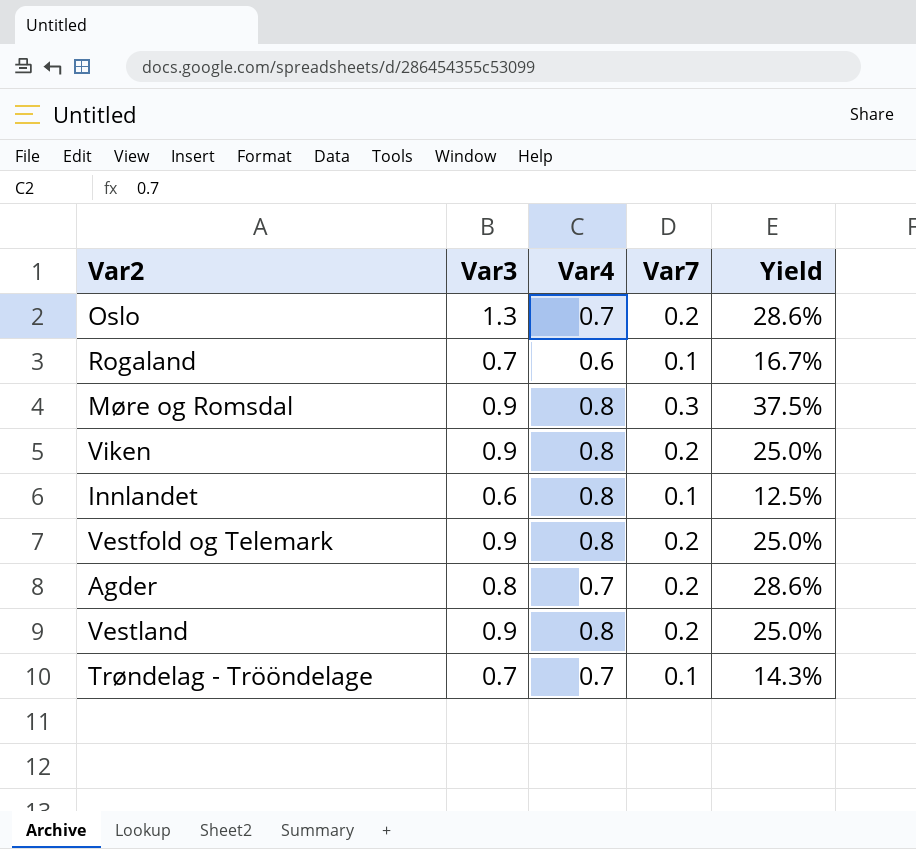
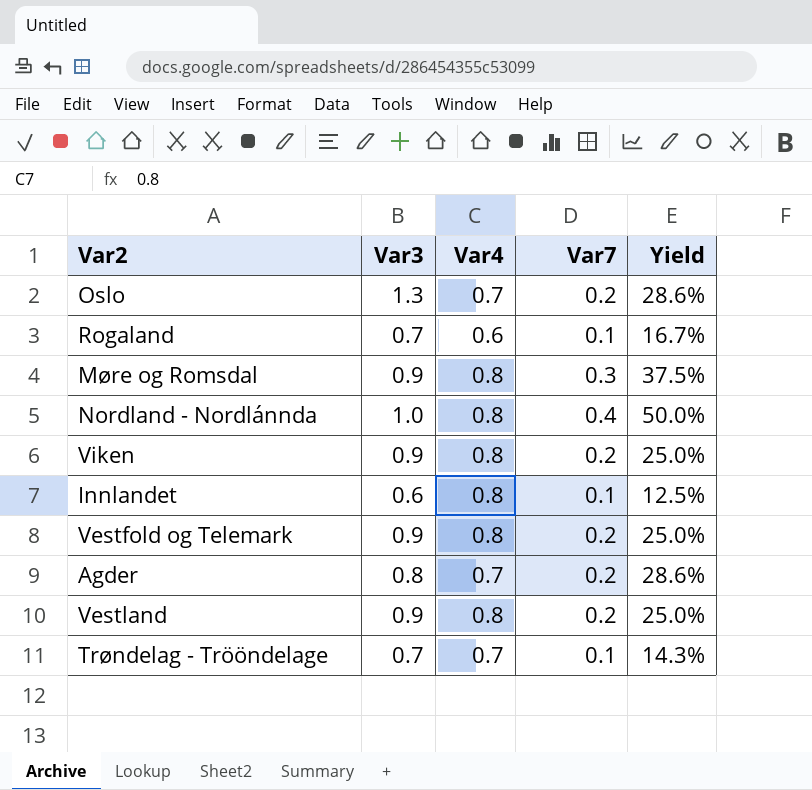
row Nordland - Nordlánnda: none -> 1.0 | 0.8 | 0.4 | 50.0%

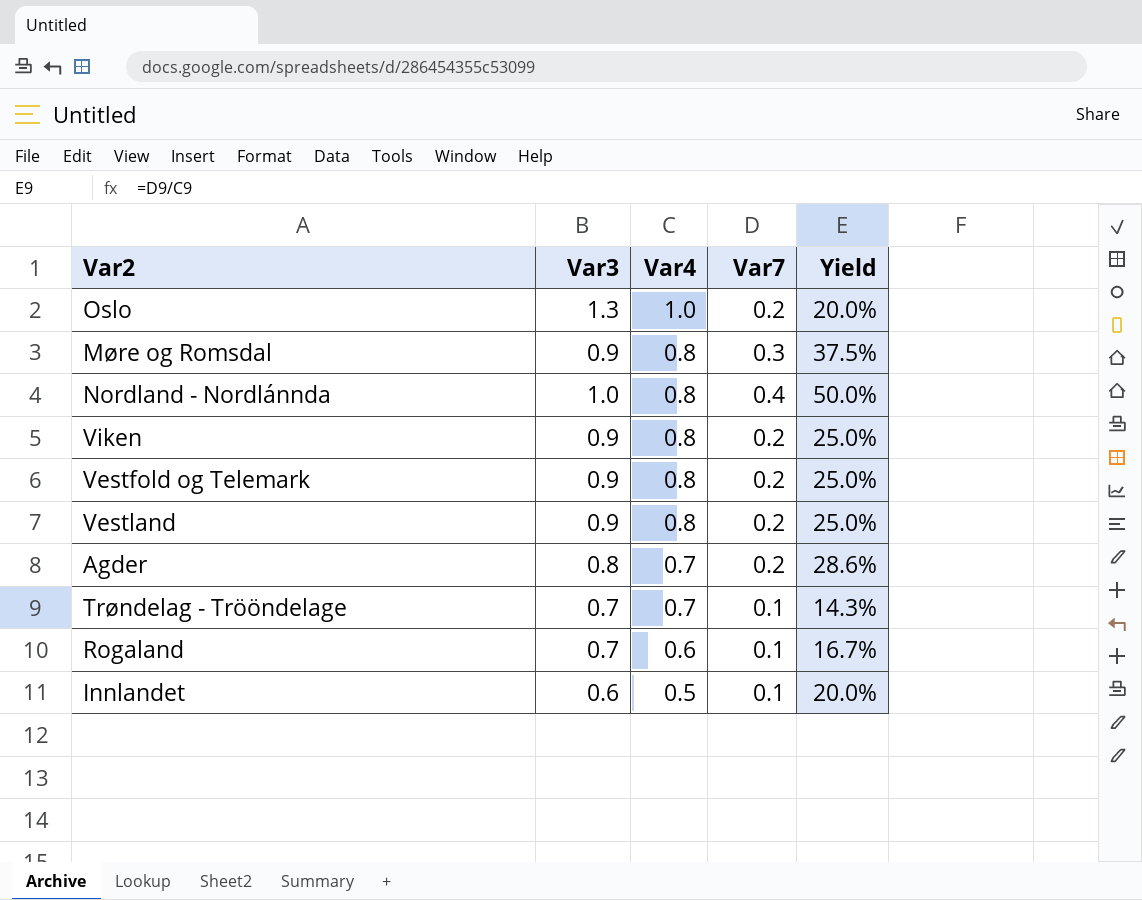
row order: none -> Var4 descending
Oslo | Var4: 0.7 -> 1.0
Oslo | Yield: 28.6% -> 20.0%
Innlandet | Var4: 0.8 -> 0.5
Innlandet | Yield: 12.5% -> 20.0%

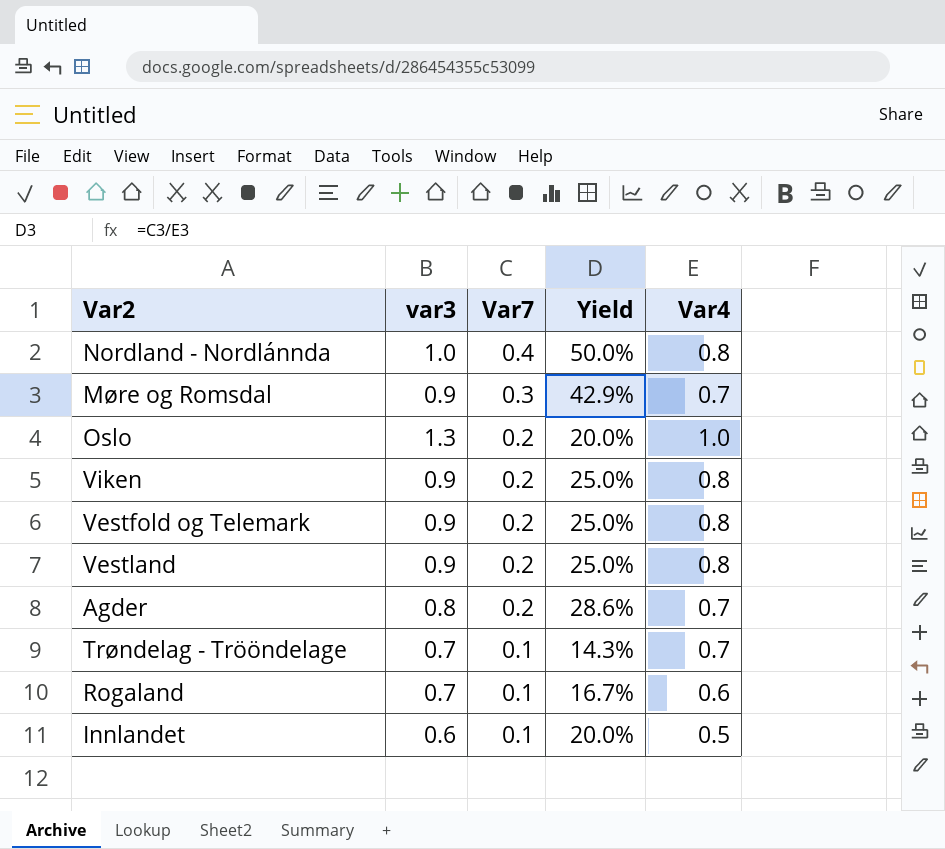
row order: Var4 descending -> Var7 descending
column name: Var3 -> var3
column Var4 | position: 3 -> 5
Møre og Romsdal | Yield: 37.5% -> 42.9%
Møre og Romsdal | Var4: 0.8 -> 0.7

